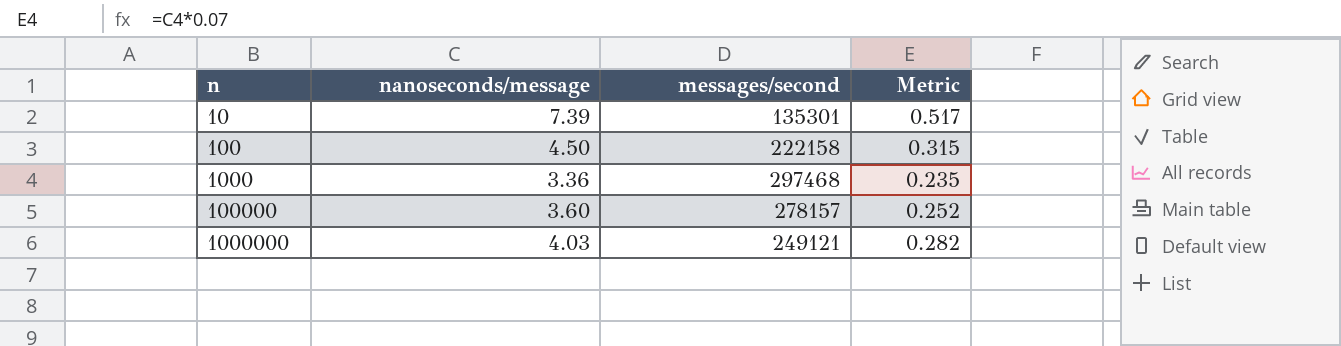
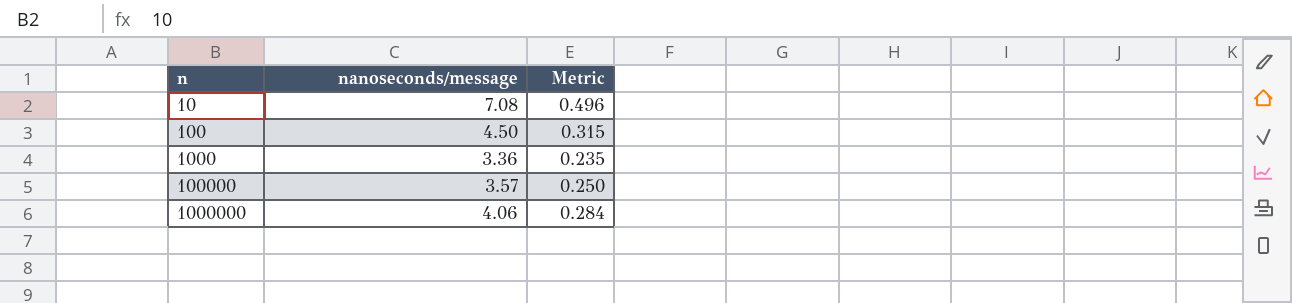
column messages/second | position: 3 -> none
10 | nanoseconds/message: 7.39 -> 7.08
10 | Metric: 0.517 -> 0.496
100000 | nanoseconds/message: 3.60 -> 3.57
100000 | Metric: 0.252 -> 0.250
1000000 | nanoseconds/message: 4.03 -> 4.06
1000000 | Metric: 0.282 -> 0.284

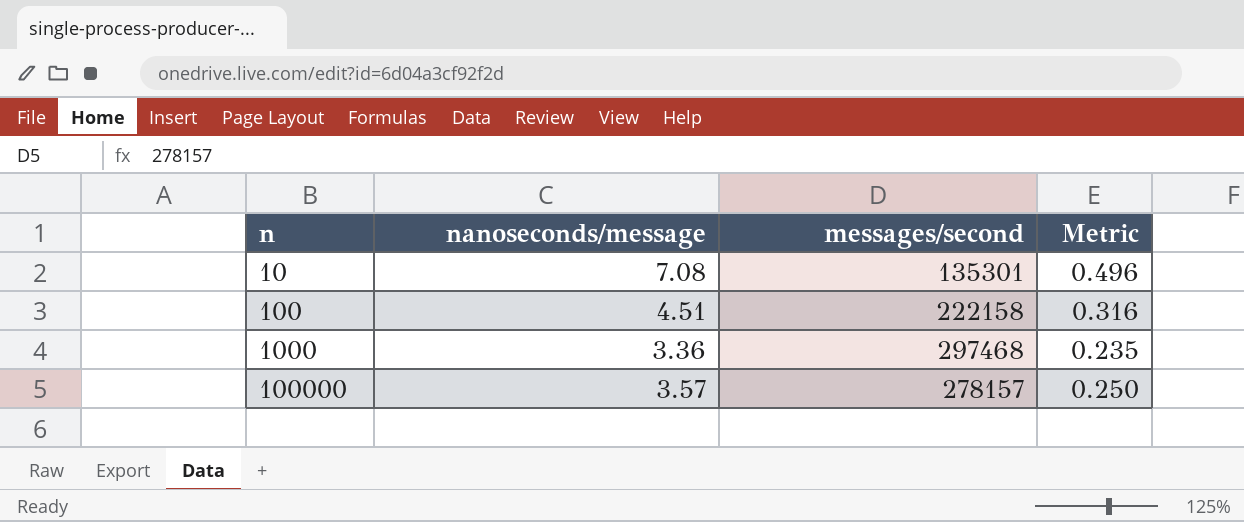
column messages/second | position: none -> 3
row 1000000: 4.06 | 0.284 -> none
100 | nanoseconds/message: 4.50 -> 4.51
100 | Metric: 0.315 -> 0.316

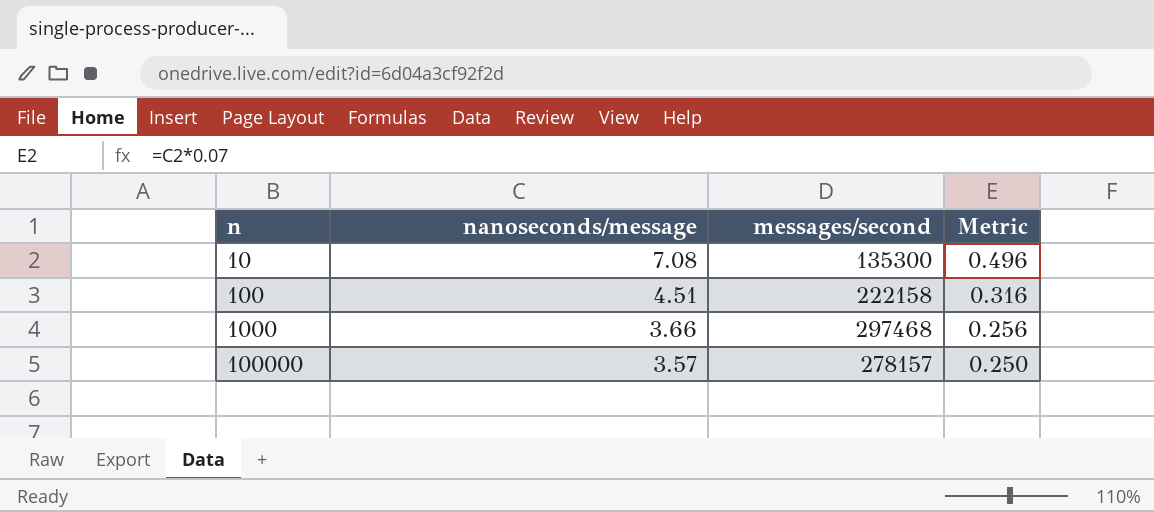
10 | messages/second: 135301 -> 135300
1000 | nanoseconds/message: 3.36 -> 3.66
1000 | Metric: 0.235 -> 0.256

